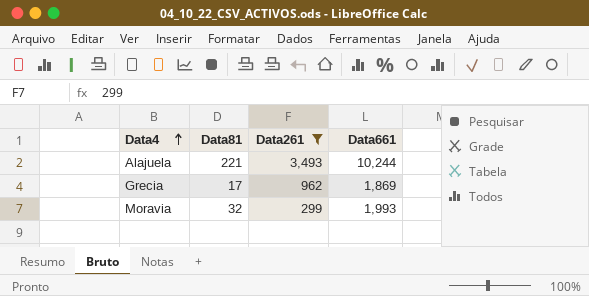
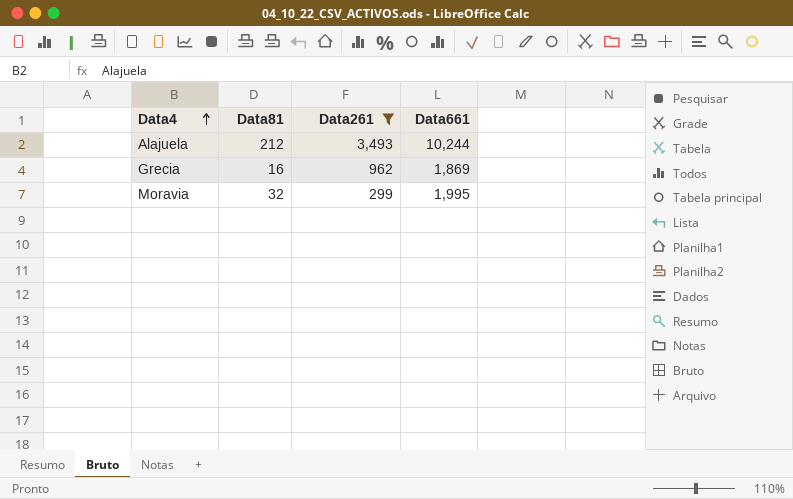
Alajuela | Data81: 221 -> 212
Grecia | Data81: 17 -> 16
Moravia | Data661: 1,993 -> 1,995

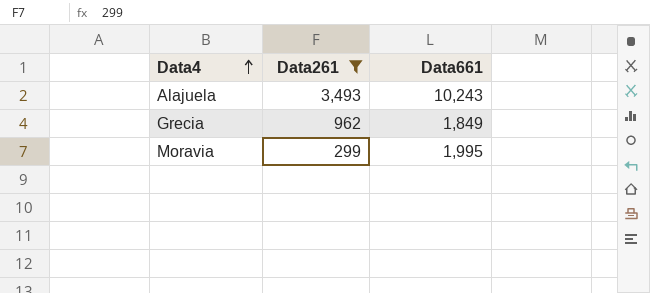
column Data81 | position: 2 -> none
Alajuela | Data661: 10,244 -> 10,243
Grecia | Data661: 1,869 -> 1,849

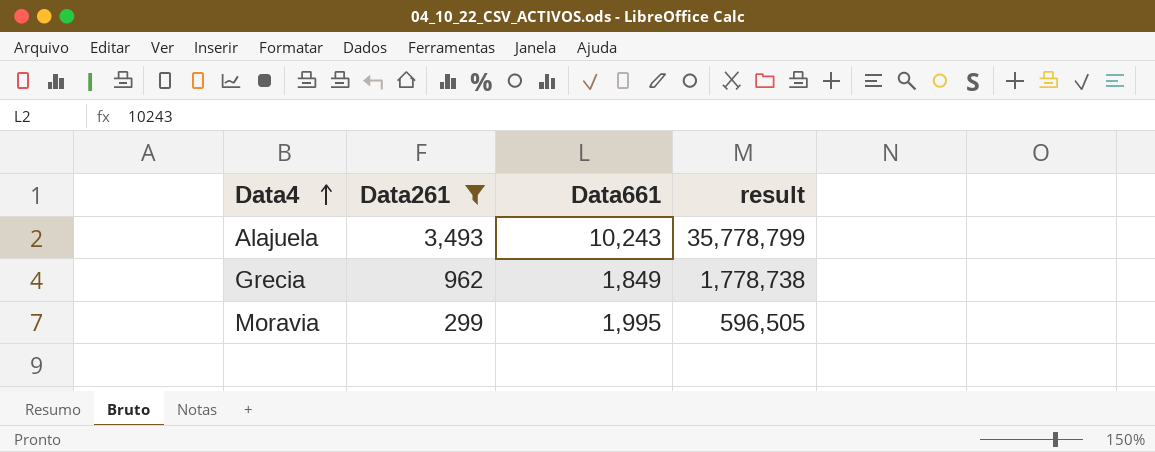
column result | formula: none -> [Data261] * [Data661]

